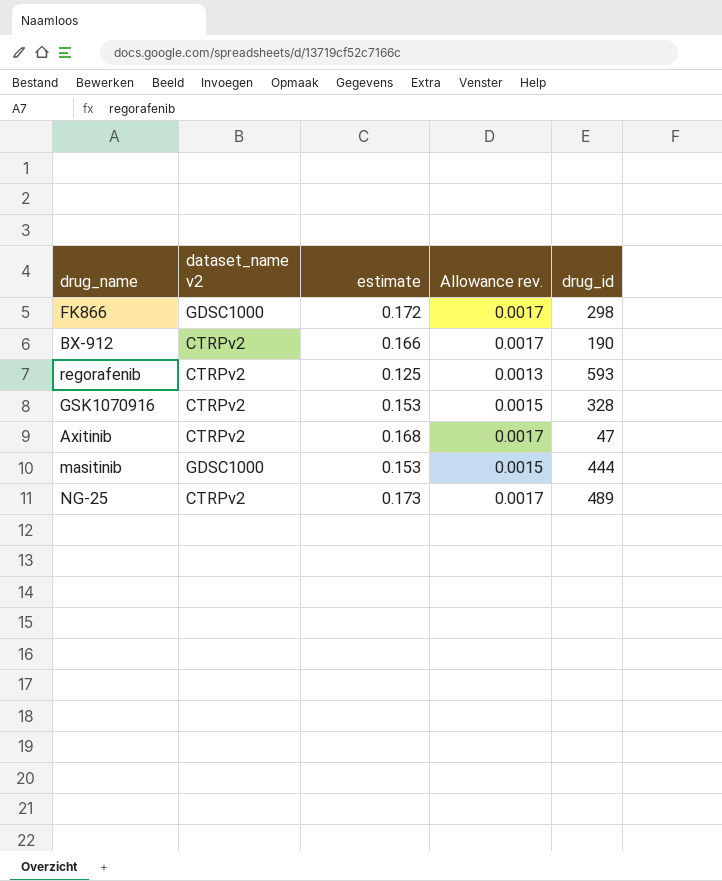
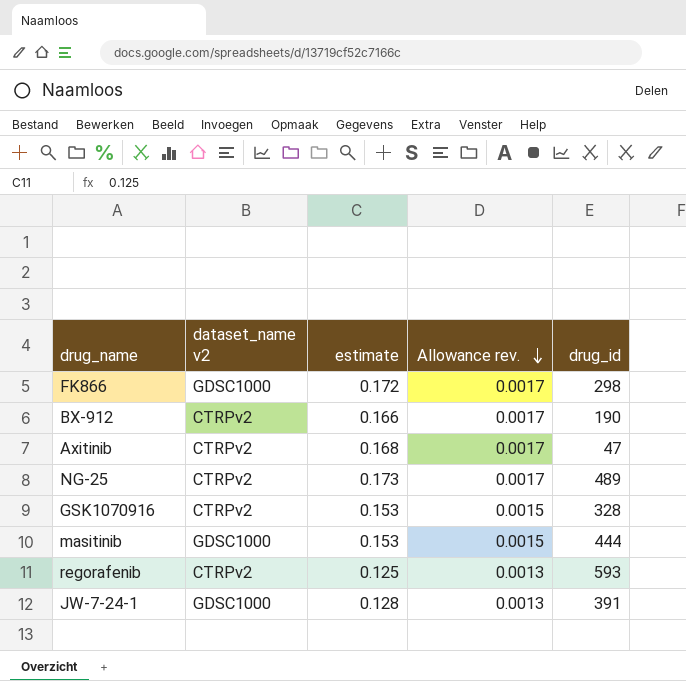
row order: none -> Allowance rev. descending
row JW-7-24-1: none -> GDSC1000 | 0.128 | 0.0013 | 391

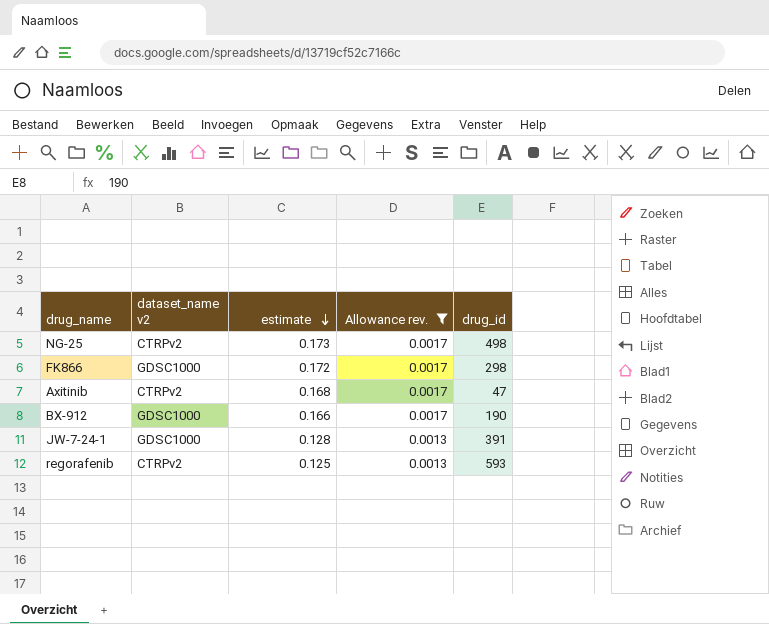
filter: none -> Allowance rev. != 0.0015
row order: Allowance rev. descending -> estimate descending
NG-25 | drug_id: 489 -> 498
BX-912 | dataset_name v2: CTRPv2 -> GDSC1000

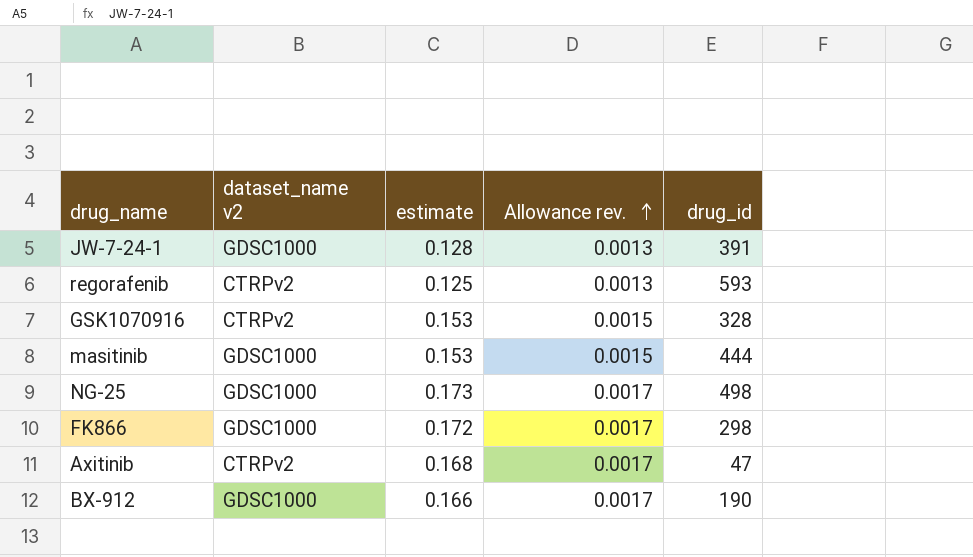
filter: Allowance rev. != 0.0015 -> none
row order: estimate descending -> Allowance rev. ascending
NG-25 | dataset_name v2: CTRPv2 -> GDSC1000

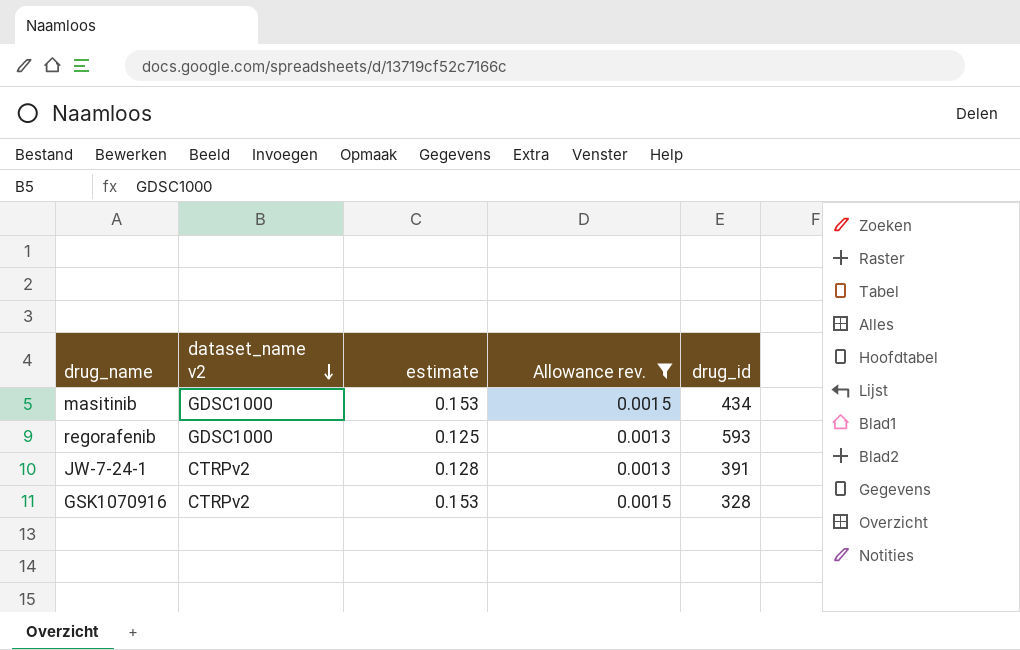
filter: none -> Allowance rev. != 0.0017
row order: Allowance rev. ascending -> dataset_name v2 descending
masitinib | drug_id: 444 -> 434
regorafenib | dataset_name v2: CTRPv2 -> GDSC1000
JW-7-24-1 | dataset_name v2: GDSC1000 -> CTRPv2

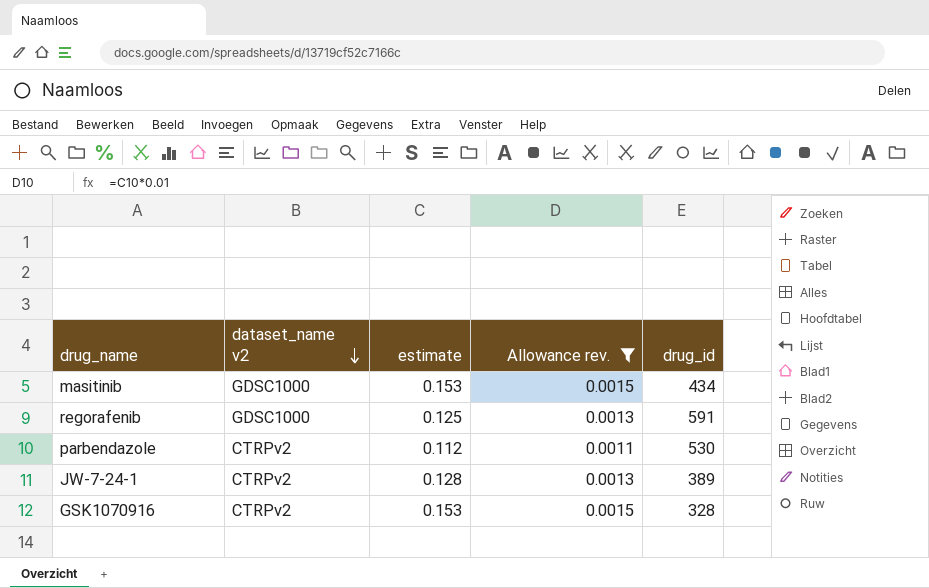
regorafenib | drug_id: 593 -> 591
row parbendazole: none -> CTRPv2 | 0.112 | 0.0011 | 530
JW-7-24-1 | drug_id: 391 -> 389

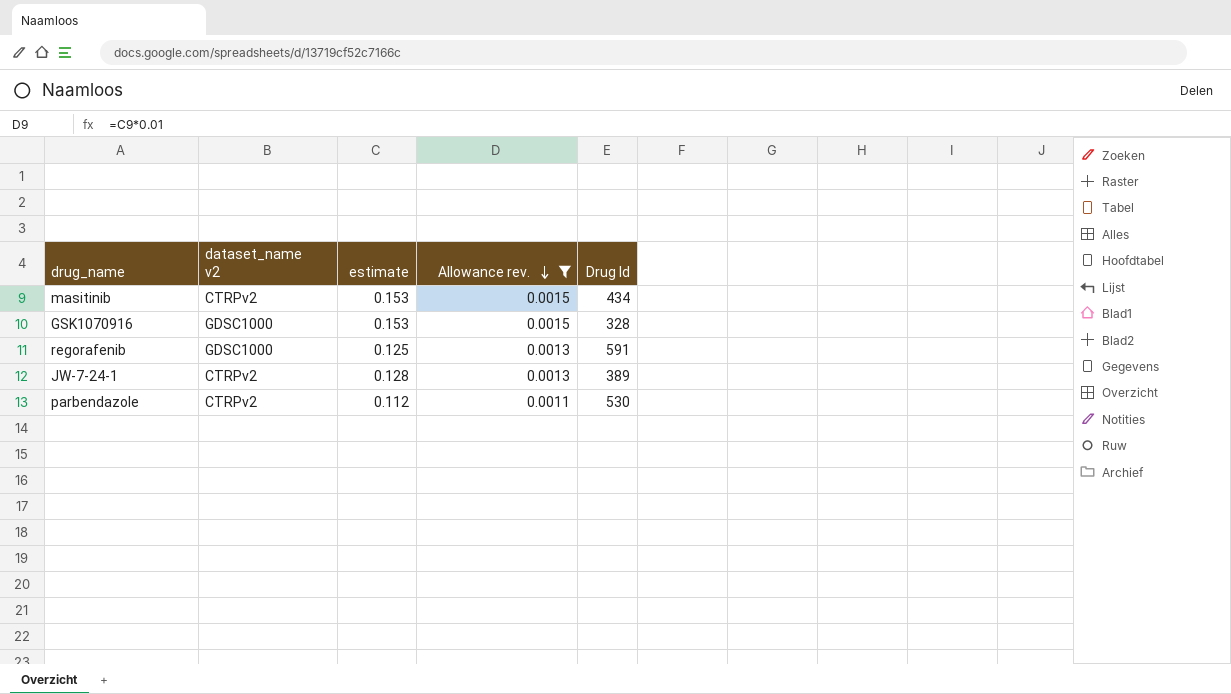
row order: dataset_name v2 descending -> Allowance rev. descending
column name: drug_id -> Drug Id
masitinib | dataset_name v2: GDSC1000 -> CTRPv2
GSK1070916 | dataset_name v2: CTRPv2 -> GDSC1000

